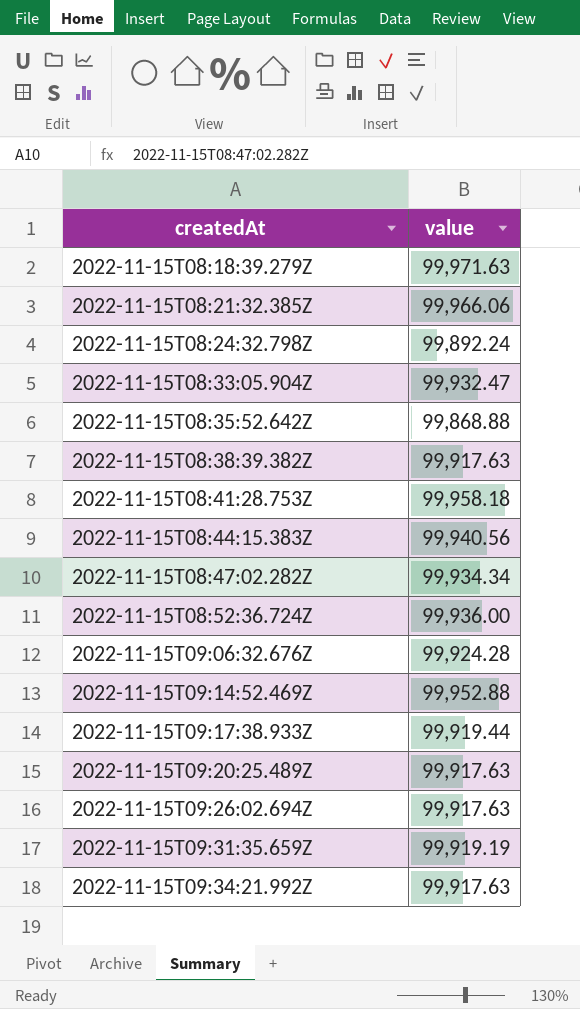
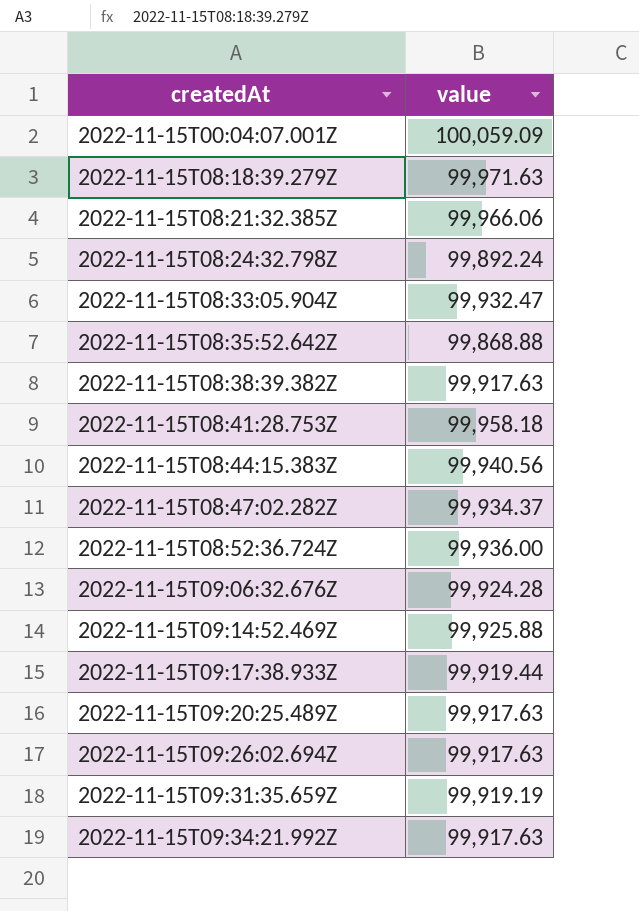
row 2022-11-15T00:04:07.001Z: none -> 100,059.09
2022-11-15T08:47:02.282Z | value: 99,934.34 -> 99,934.37
2022-11-15T09:14:52.469Z | value: 99,952.88 -> 99,925.88

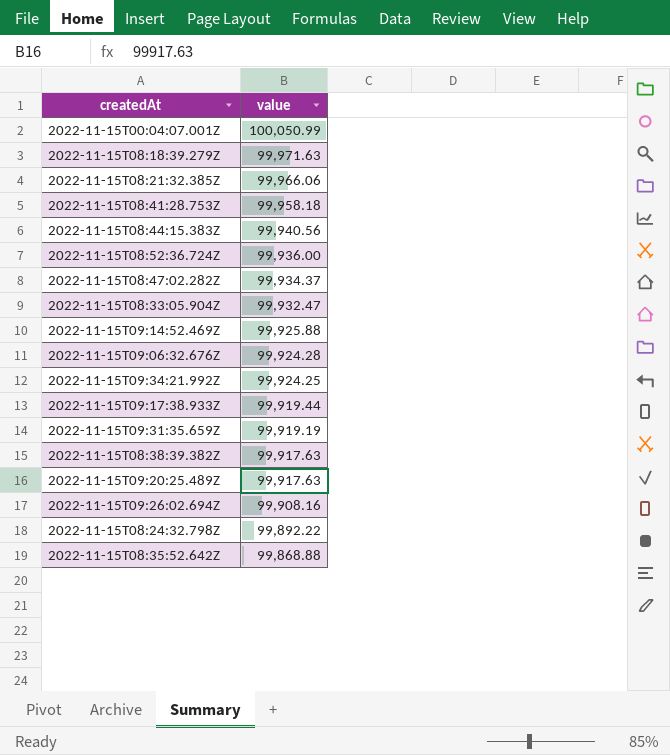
row order: createdAt ascending -> value descending
2022-11-15T00:04:07.001Z | value: 100,059.09 -> 100,050.99
2022-11-15T09:34:21.992Z | value: 99,917.63 -> 99,924.25
2022-11-15T09:26:02.694Z | value: 99,917.63 -> 99,908.16
2022-11-15T08:24:32.798Z | value: 99,892.24 -> 99,892.22

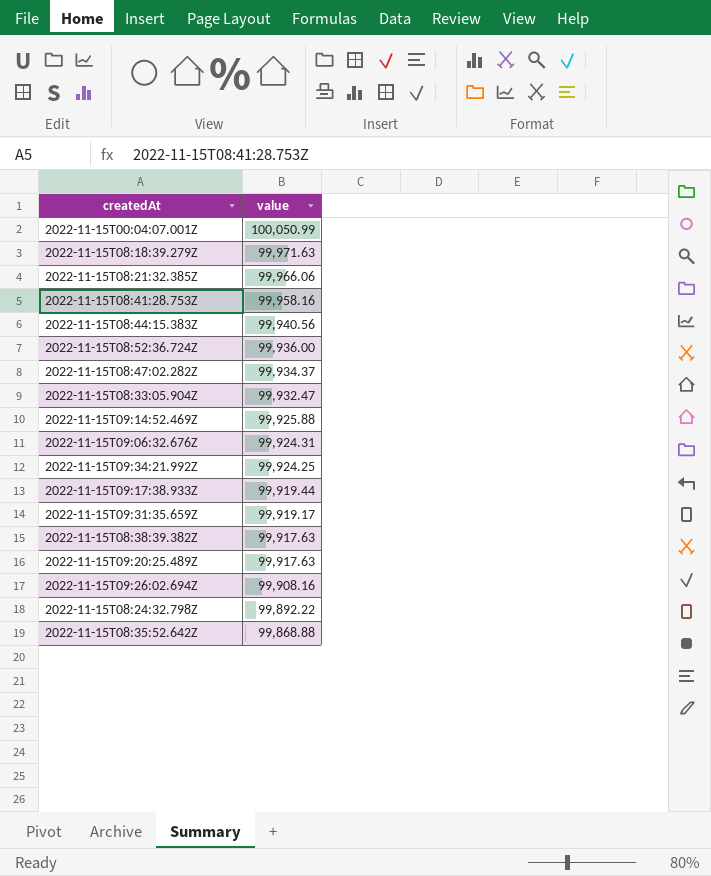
2022-11-15T08:41:28.753Z | value: 99,958.18 -> 99,958.16
2022-11-15T09:06:32.676Z | value: 99,924.28 -> 99,924.31
2022-11-15T09:31:35.659Z | value: 99,919.19 -> 99,919.17

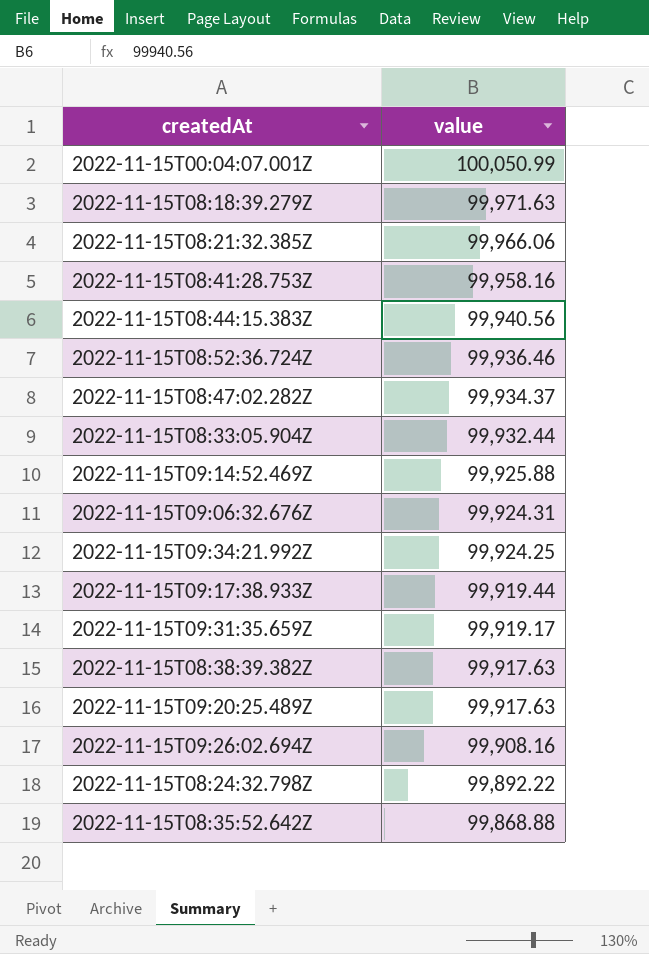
2022-11-15T08:52:36.724Z | value: 99,936.00 -> 99,936.46
2022-11-15T08:33:05.904Z | value: 99,932.47 -> 99,932.44

